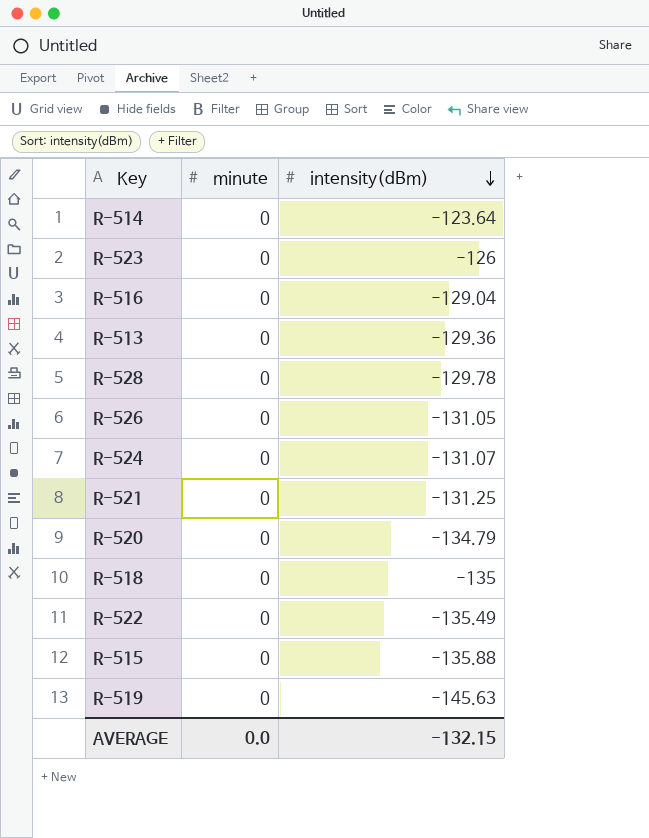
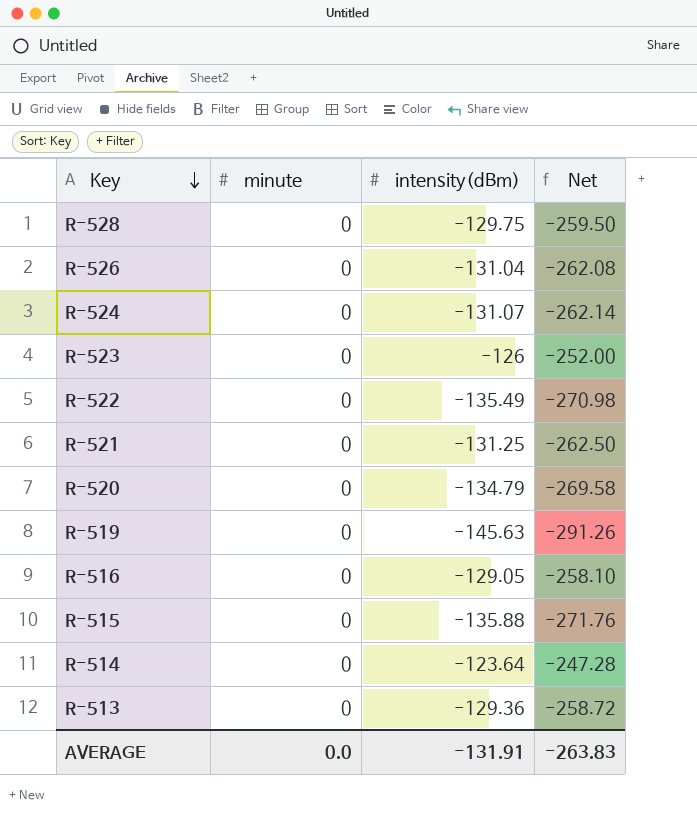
row order: intensity(dBm) descending -> Key descending
column Net | formula: none -> [intensity(dBm)] * 2
row R-518: 0 | -135 -> none
R-528 | intensity(dBm): -129.78 -> -129.75
R-526 | intensity(dBm): -131.05 -> -131.04
R-516 | intensity(dBm): -129.04 -> -129.05
AVERAGE | intensity(dBm): -132.15 -> -131.91

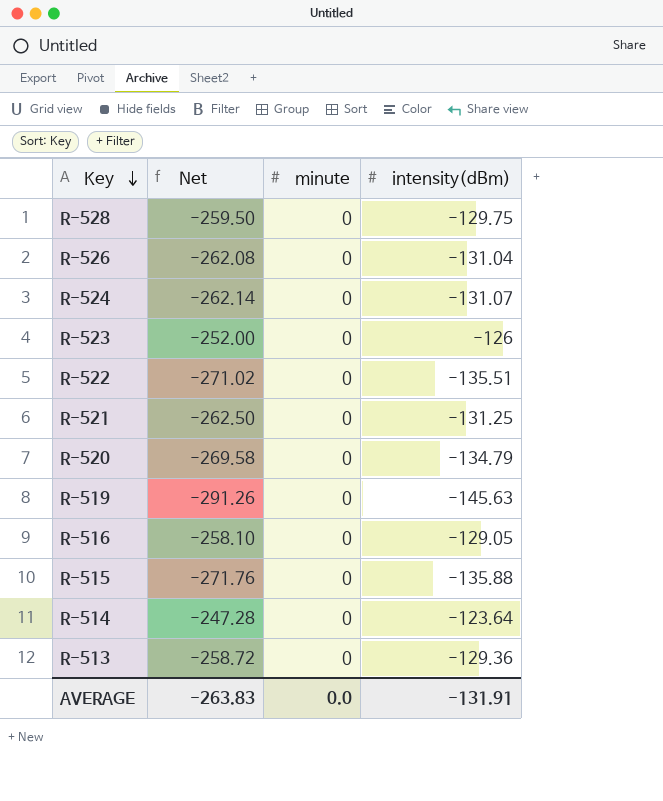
column Net | position: 4 -> 2
R-522 | Net: -270.98 -> -271.02
R-522 | intensity(dBm): -135.49 -> -135.51

